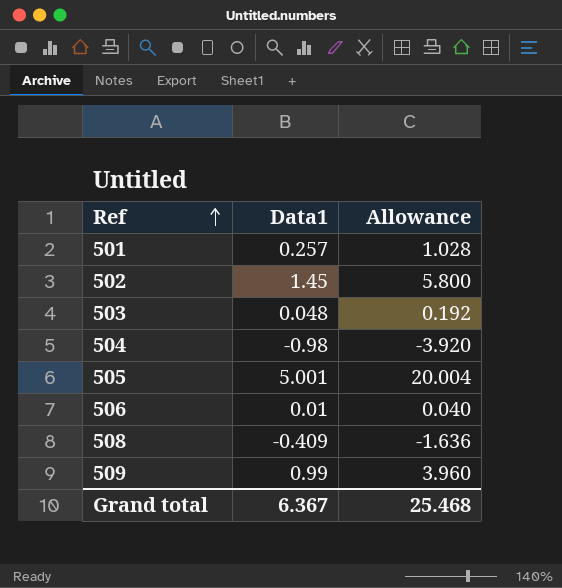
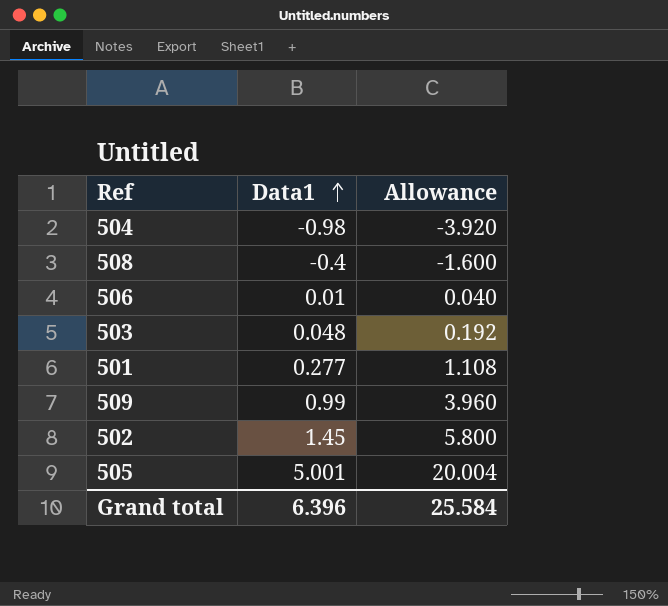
row order: Ref ascending -> Data1 ascending
508 | Data1: -0.409 -> -0.4
508 | Allowance: -1.636 -> -1.600
501 | Data1: 0.257 -> 0.277
501 | Allowance: 1.028 -> 1.108
Grand total | Data1: 6.367 -> 6.396
Grand total | Allowance: 25.468 -> 25.584

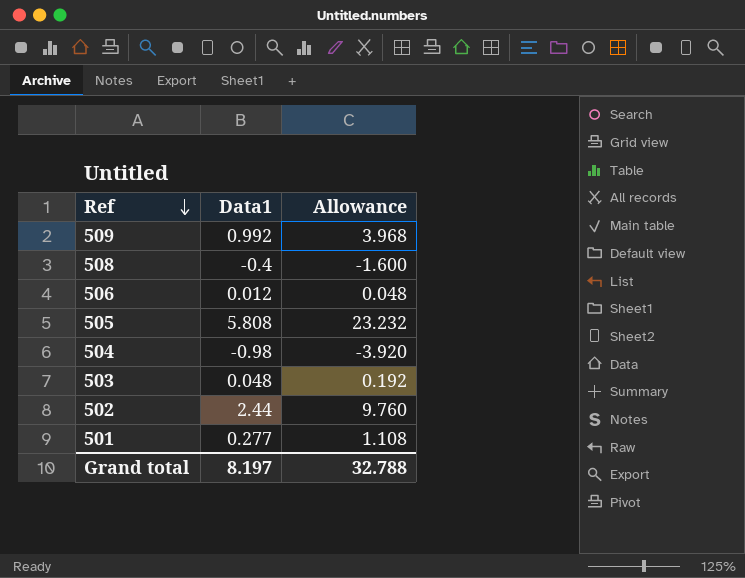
row order: Data1 ascending -> Ref descending
509 | Data1: 0.99 -> 0.992
509 | Allowance: 3.960 -> 3.968
506 | Data1: 0.01 -> 0.012
506 | Allowance: 0.040 -> 0.048
505 | Data1: 5.001 -> 5.808
505 | Allowance: 20.004 -> 23.232
502 | Data1: 1.45 -> 2.44
502 | Allowance: 5.800 -> 9.760
Grand total | Data1: 6.396 -> 8.197
Grand total | Allowance: 25.584 -> 32.788

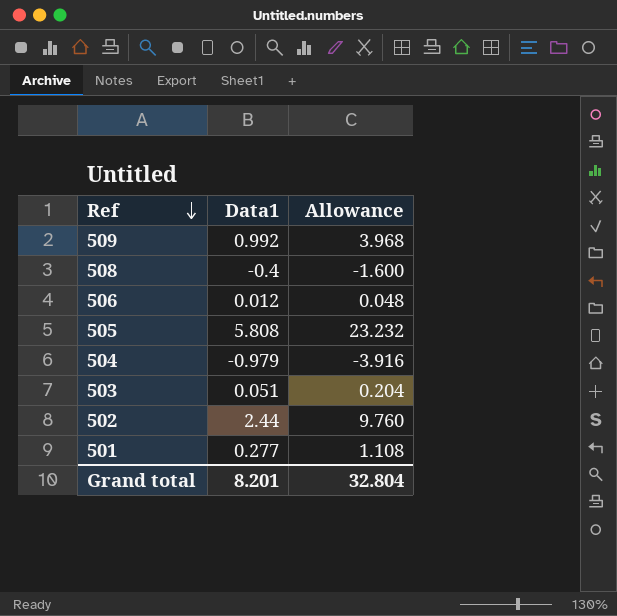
504 | Data1: -0.98 -> -0.979
504 | Allowance: -3.920 -> -3.916
503 | Data1: 0.048 -> 0.051
503 | Allowance: 0.192 -> 0.204
Grand total | Data1: 8.197 -> 8.201
Grand total | Allowance: 32.788 -> 32.804

